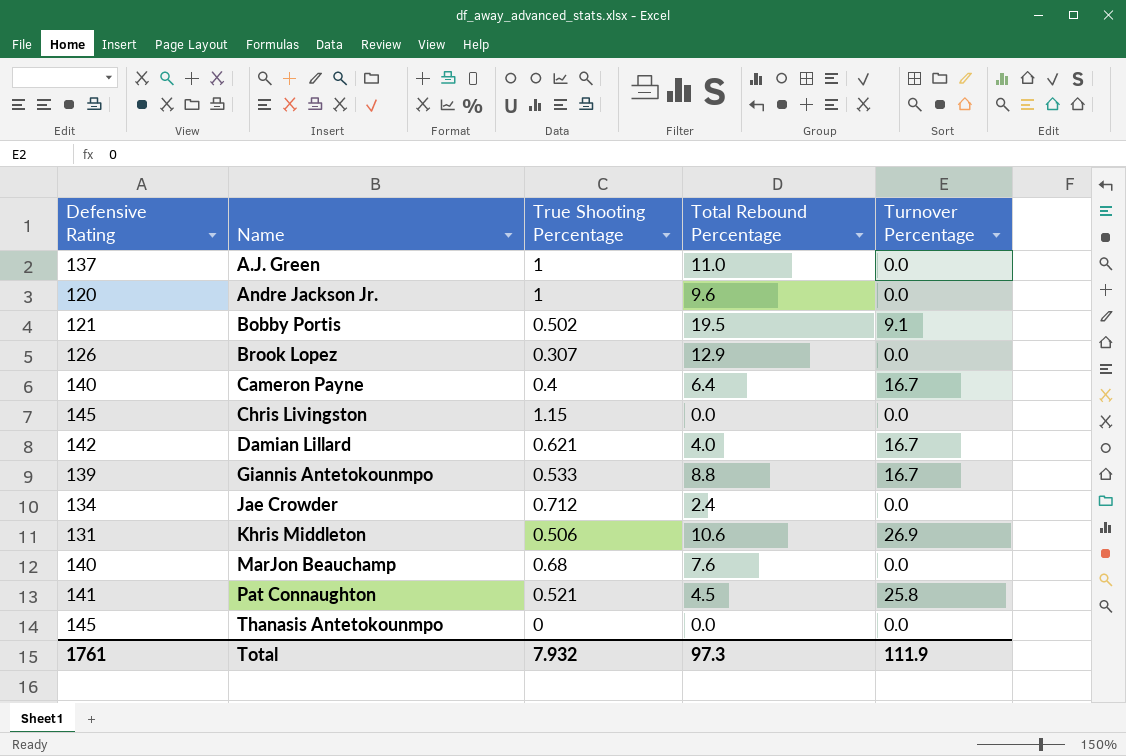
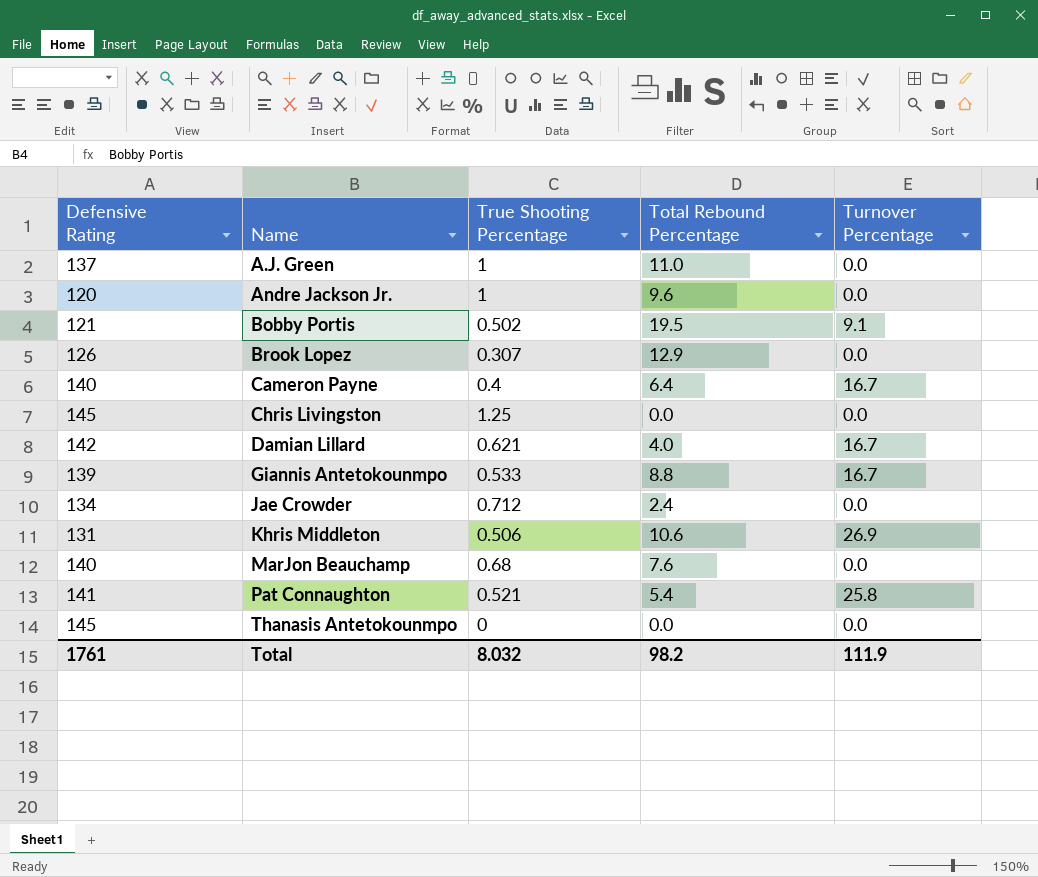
Chris Livingston | True Shooting Percentage: 1.15 -> 1.25
Pat Connaughton | Total Rebound Percentage: 4.5 -> 5.4
Total | True Shooting Percentage: 7.932 -> 8.032
Total | Total Rebound Percentage: 97.3 -> 98.2

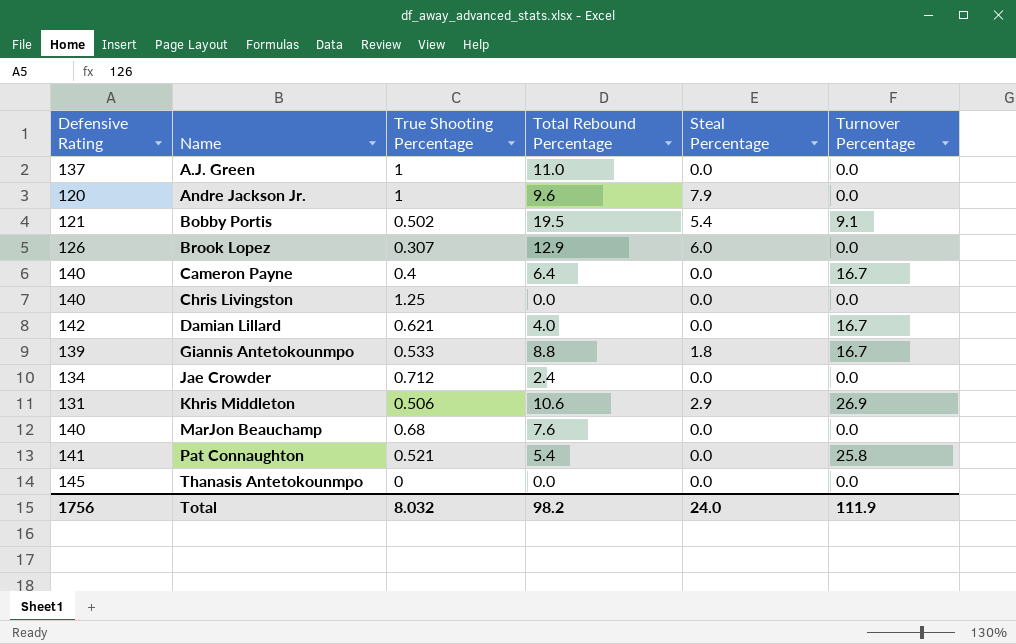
column Steal Percentage | position: none -> 5
Chris Livingston | Defensive Rating: 145 -> 140
Total | Defensive Rating: 1761 -> 1756

